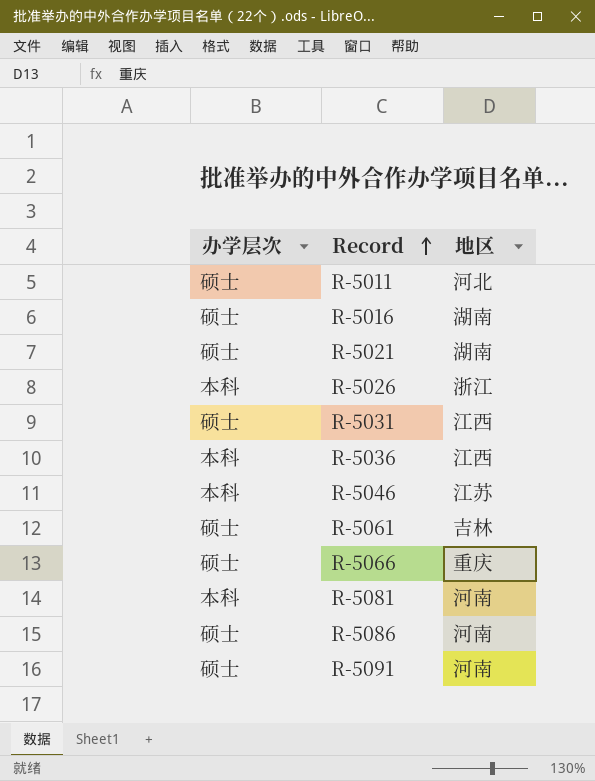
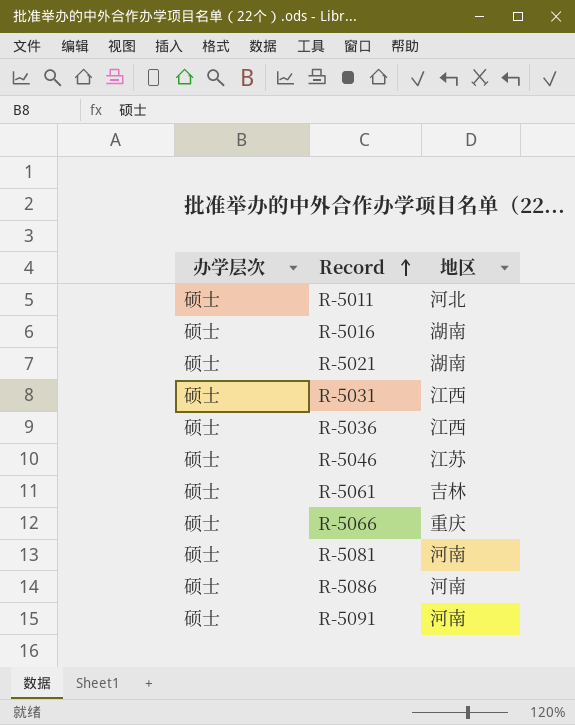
row R-5026: 本科 | 浙江 -> none
R-5036 | 办学层次: 本科 -> 硕士
R-5046 | 办学层次: 本科 -> 硕士
R-5081 | 办学层次: 本科 -> 硕士

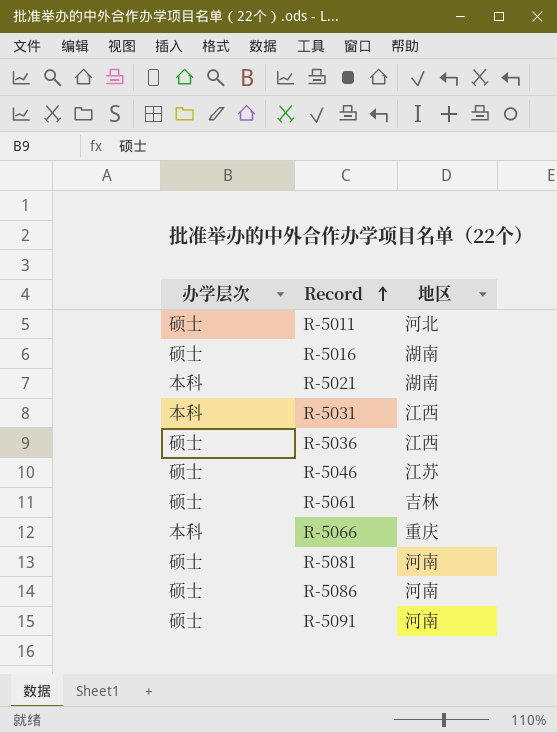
R-5021 | 办学层次: 硕士 -> 本科
R-5031 | 办学层次: 硕士 -> 本科
R-5066 | 办学层次: 硕士 -> 本科

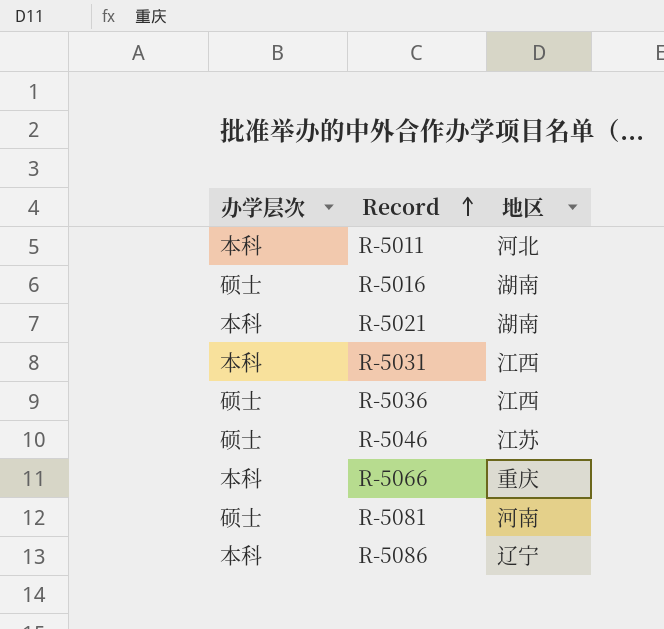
row R-5061: 硕士 | 吉林 -> none
row R-5091: 硕士 | 河南 -> none
R-5011 | 办学层次: 硕士 -> 本科
R-5086 | 办学层次: 硕士 -> 本科
R-5086 | 地区: 河南 -> 辽宁

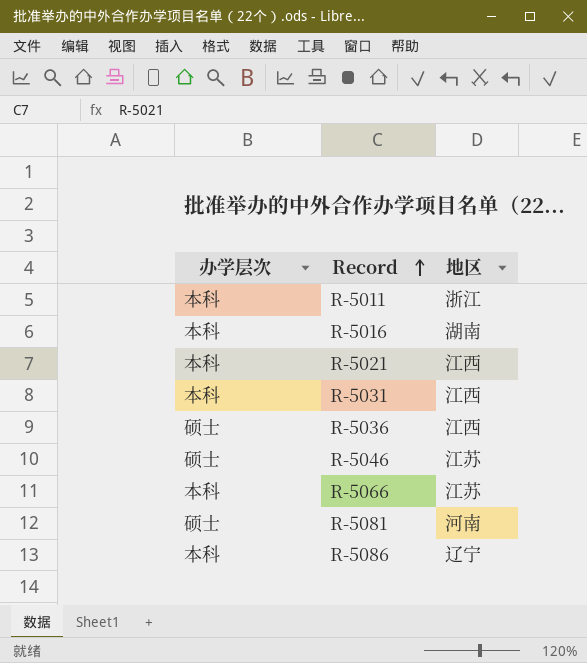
R-5011 | 地区: 河北 -> 浙江
R-5016 | 办学层次: 硕士 -> 本科
R-5021 | 地区: 湖南 -> 江西
R-5066 | 地区: 重庆 -> 江苏

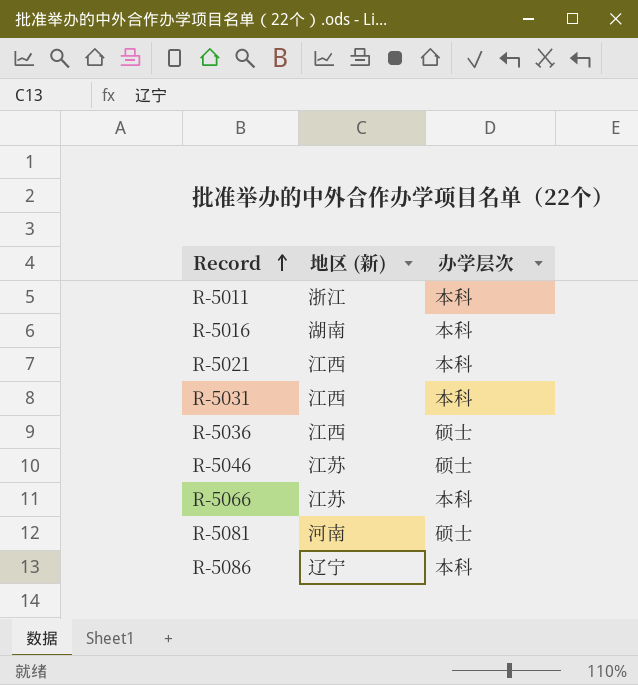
column name: 地区 -> 地区 (新)
column 办学层次 | position: 1 -> 3

